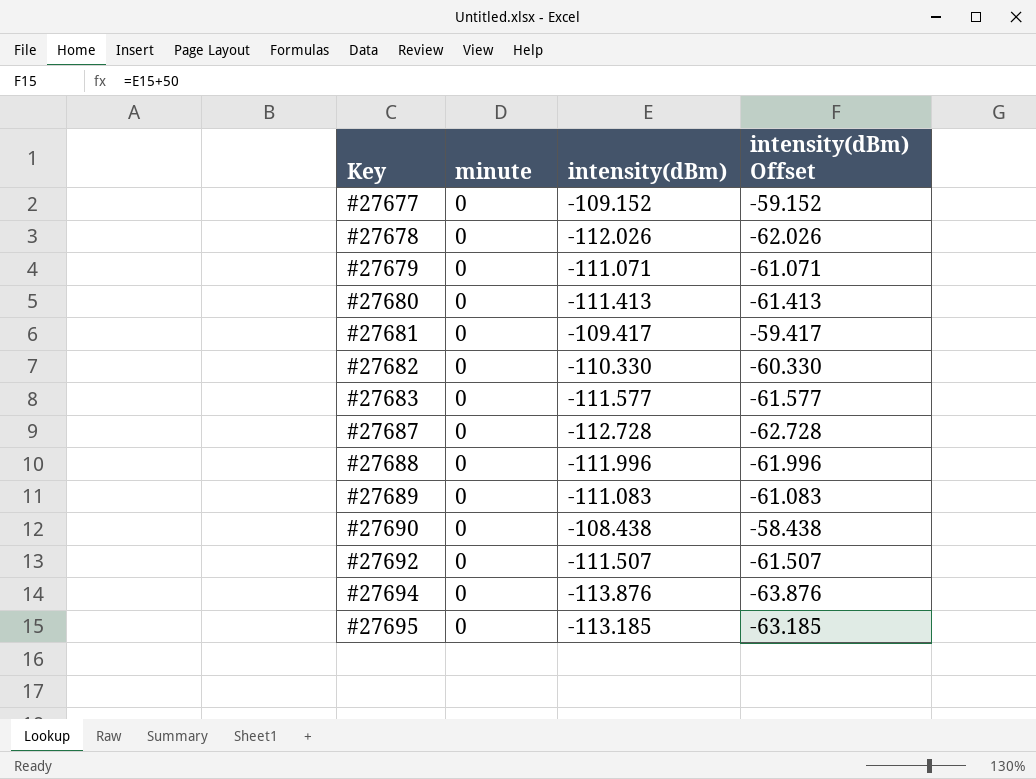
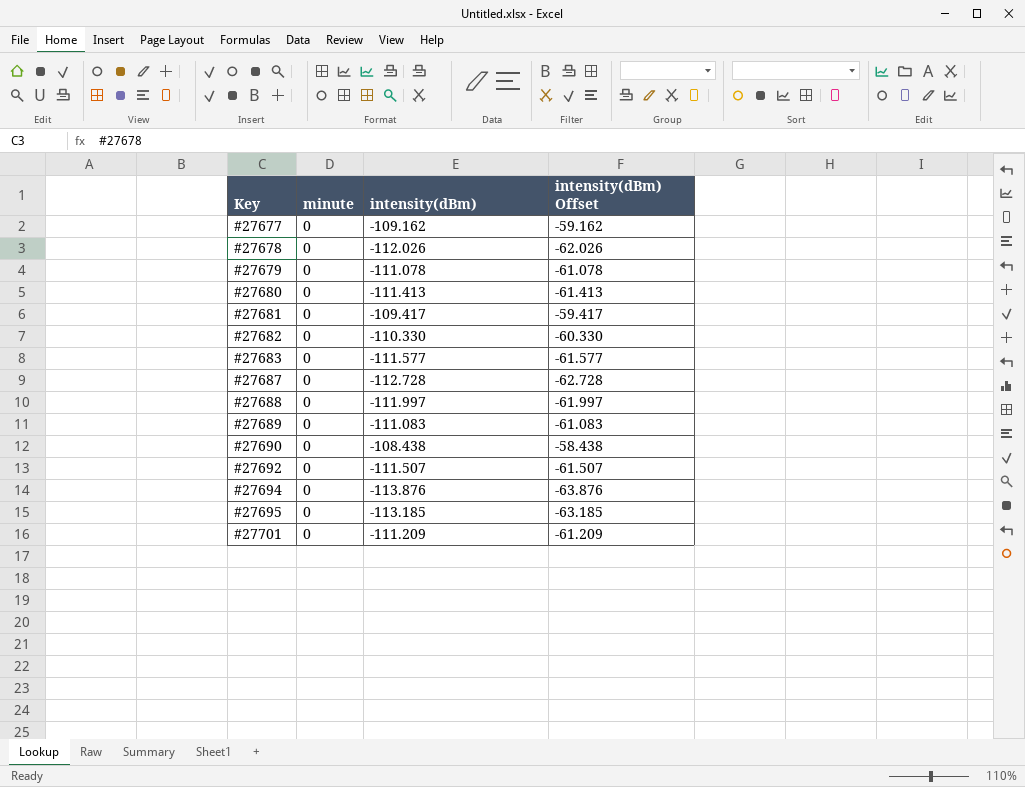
#27677 | intensity(dBm): -109.152 -> -109.162
#27677 | intensity(dBm) Offset: -59.152 -> -59.162
#27679 | intensity(dBm): -111.071 -> -111.078
#27679 | intensity(dBm) Offset: -61.071 -> -61.078
#27688 | intensity(dBm): -111.996 -> -111.997
#27688 | intensity(dBm) Offset: -61.996 -> -61.997
row #27701: none -> 0 | -111.209 | -61.209

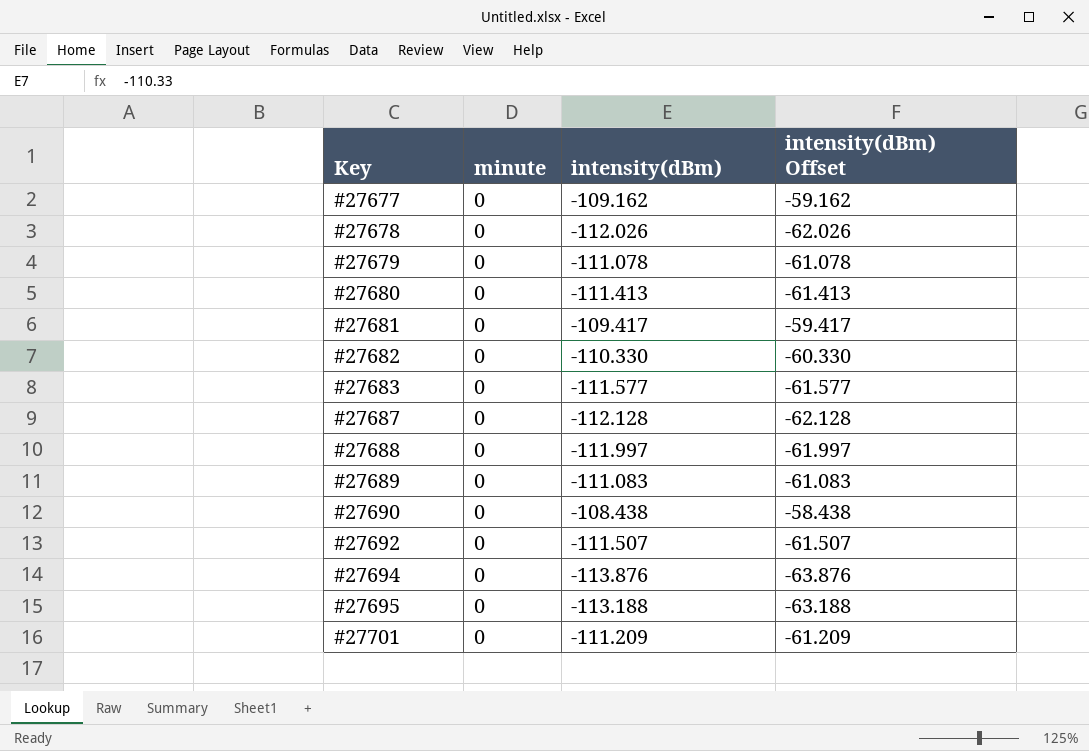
#27687 | intensity(dBm): -112.728 -> -112.128
#27687 | intensity(dBm) Offset: -62.728 -> -62.128
#27695 | intensity(dBm): -113.185 -> -113.188
#27695 | intensity(dBm) Offset: -63.185 -> -63.188

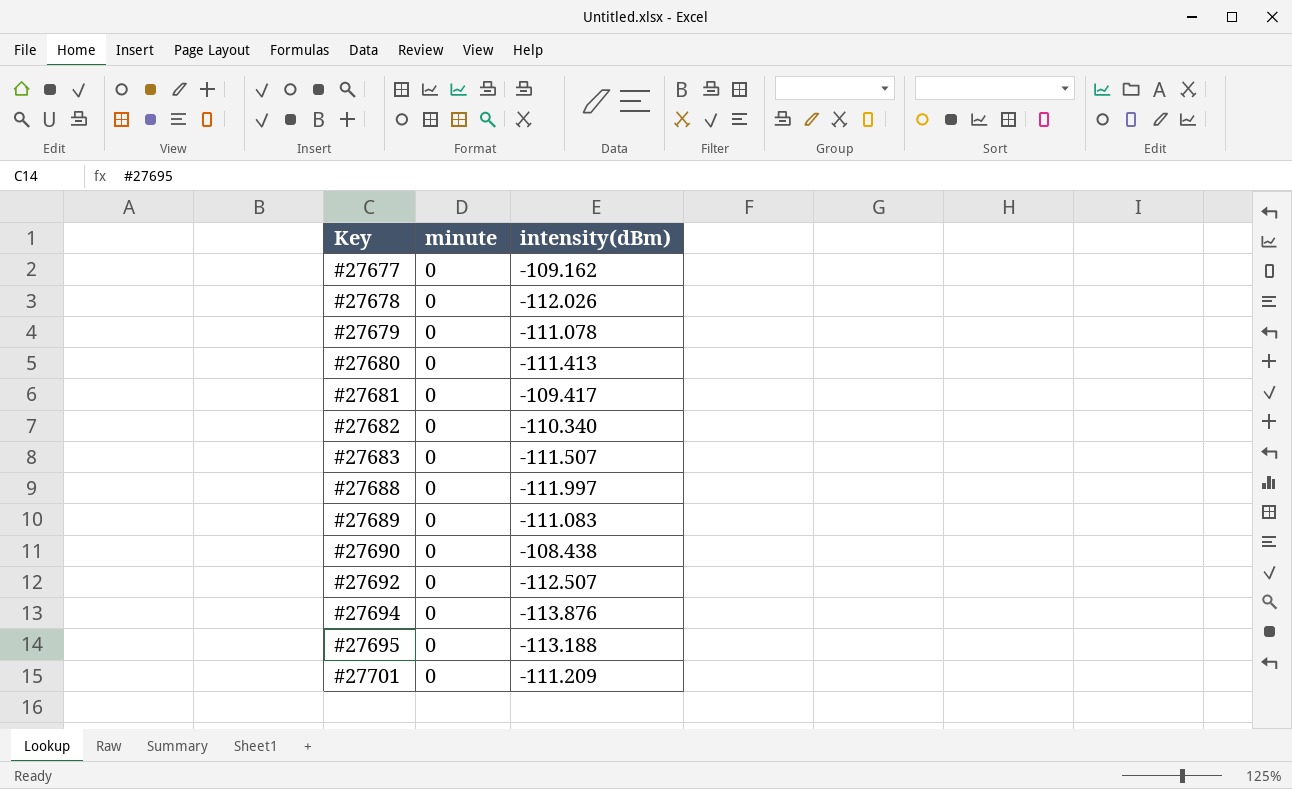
column intensity(dBm) Offset | formula: [intensity(dBm)] + 50 -> none
row #27687: 0 | -112.128 | -62.128 -> none
#27682 | intensity(dBm): -110.330 -> -110.340
#27683 | intensity(dBm): -111.577 -> -111.507
#27692 | intensity(dBm): -111.507 -> -112.507

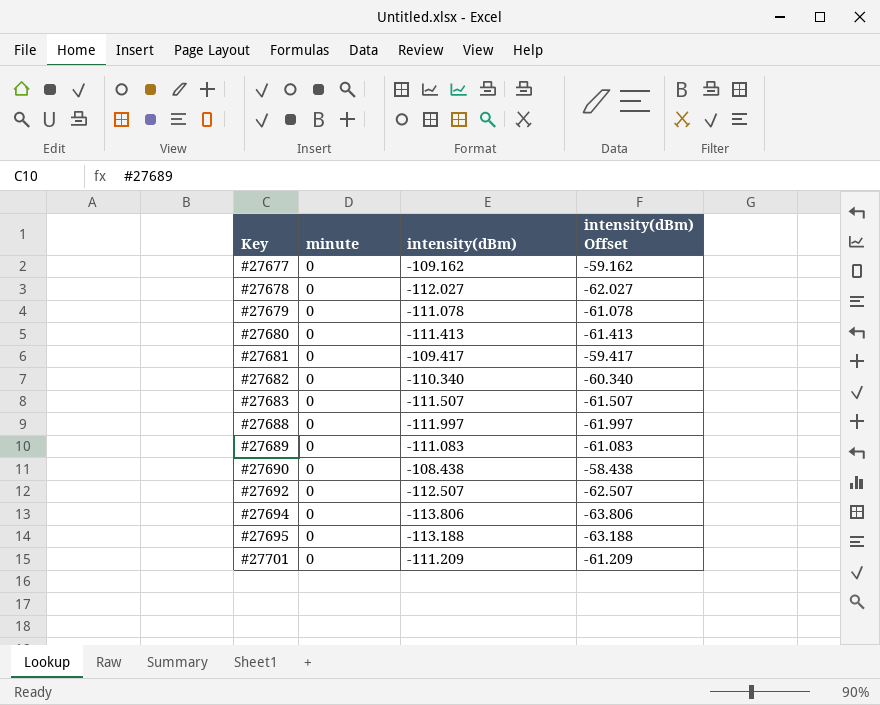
column intensity(dBm) Offset | formula: none -> [intensity(dBm)] + 50
#27678 | intensity(dBm): -112.026 -> -112.027
#27694 | intensity(dBm): -113.876 -> -113.806

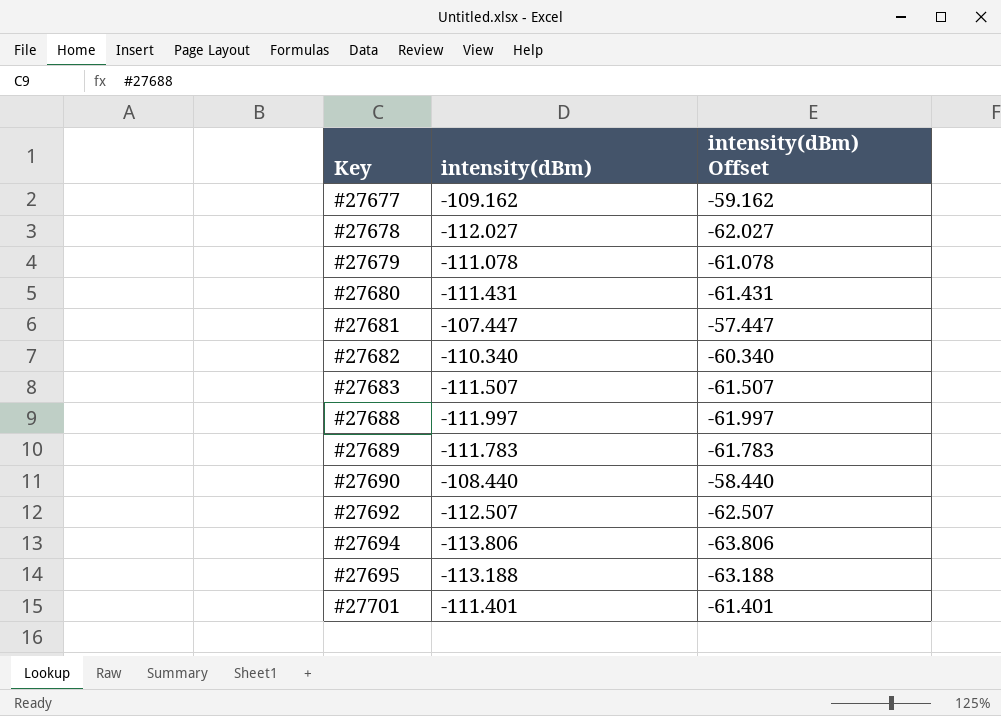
column minute | position: 2 -> none
#27680 | intensity(dBm): -111.413 -> -111.431
#27680 | intensity(dBm) Offset: -61.413 -> -61.431
#27681 | intensity(dBm): -109.417 -> -107.447
#27681 | intensity(dBm) Offset: -59.417 -> -57.447
#27689 | intensity(dBm): -111.083 -> -111.783
#27689 | intensity(dBm) Offset: -61.083 -> -61.783
#27690 | intensity(dBm): -108.438 -> -108.440
#27690 | intensity(dBm) Offset: -58.438 -> -58.440
#27701 | intensity(dBm): -111.209 -> -111.401
#27701 | intensity(dBm) Offset: -61.209 -> -61.401

